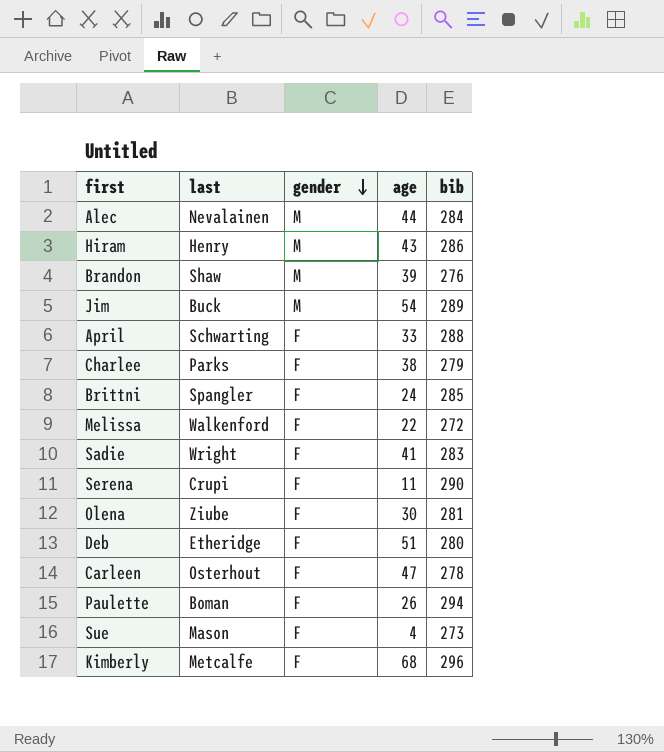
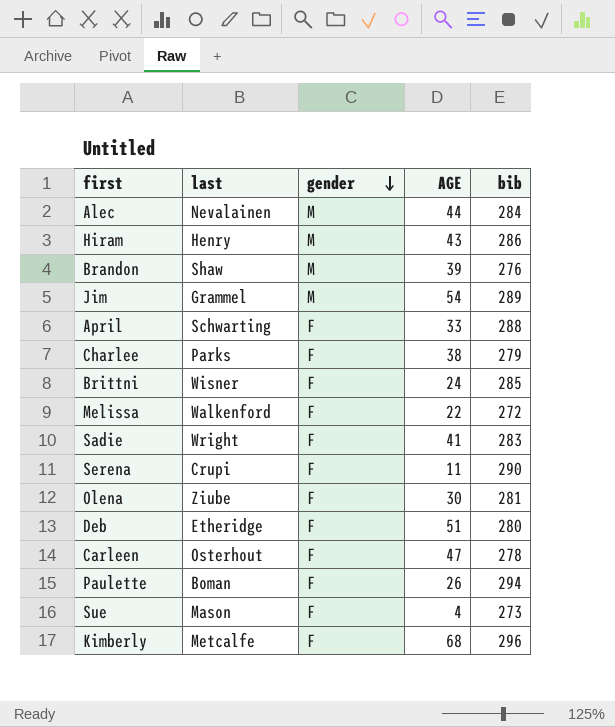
column name: age -> AGE
Jim | last: Buck -> Grammel
Brittni | last: Spangler -> Wisner

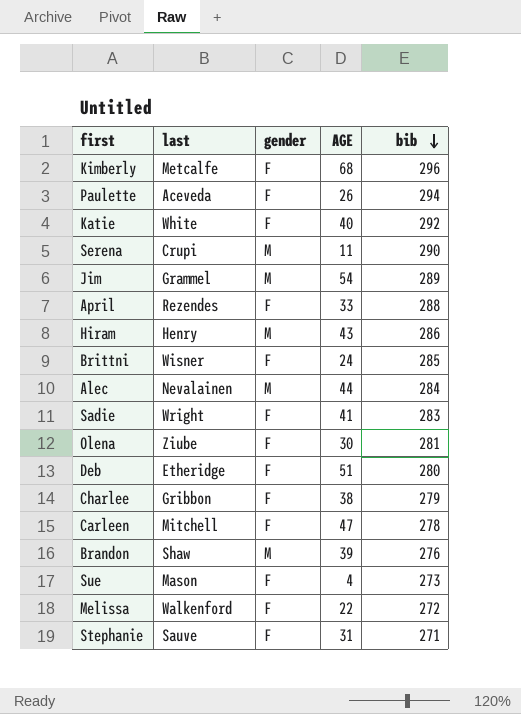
row order: gender descending -> bib descending
Paulette | last: Boman -> Aceveda
row Katie: none -> White | F | 40 | 292
Serena | gender: F -> M
April | last: Schwarting -> Rezendes
Charlee | last: Parks -> Gribbon
Carleen | last: Osterhout -> Mitchell
row Stephanie: none -> Sauve | F | 31 | 271

